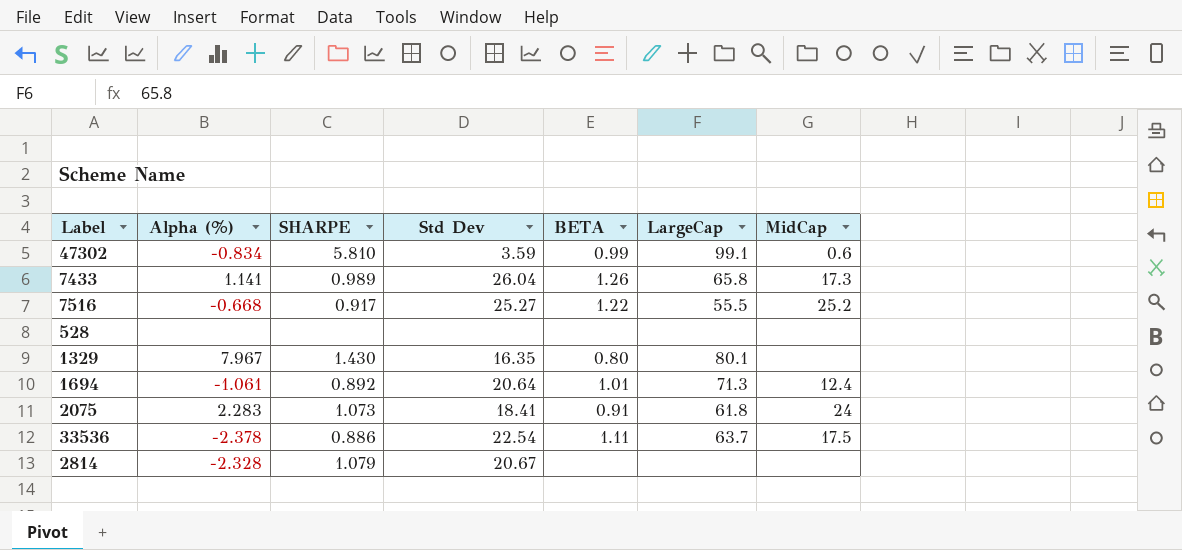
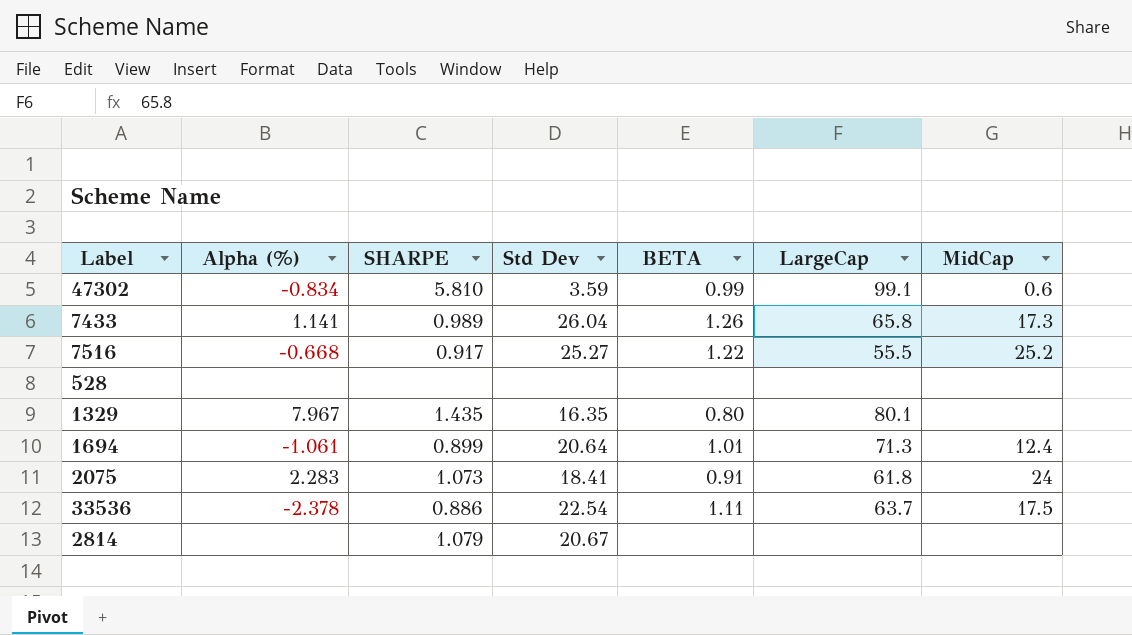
1329 | SHARPE: 1.430 -> 1.435
1694 | SHARPE: 0.892 -> 0.899
2814 | Alpha (%): -2.328 -> none

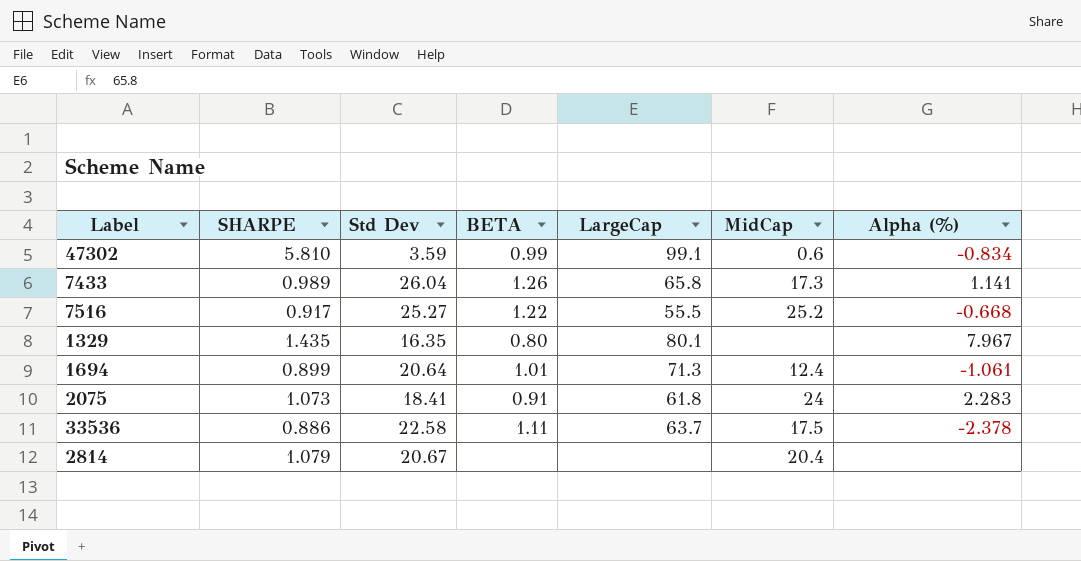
column Alpha (%) | position: 2 -> 7
row 528: none | none | none | none | none | none -> none
33536 | Std Dev: 22.54 -> 22.58
2814 | MidCap: none -> 20.4

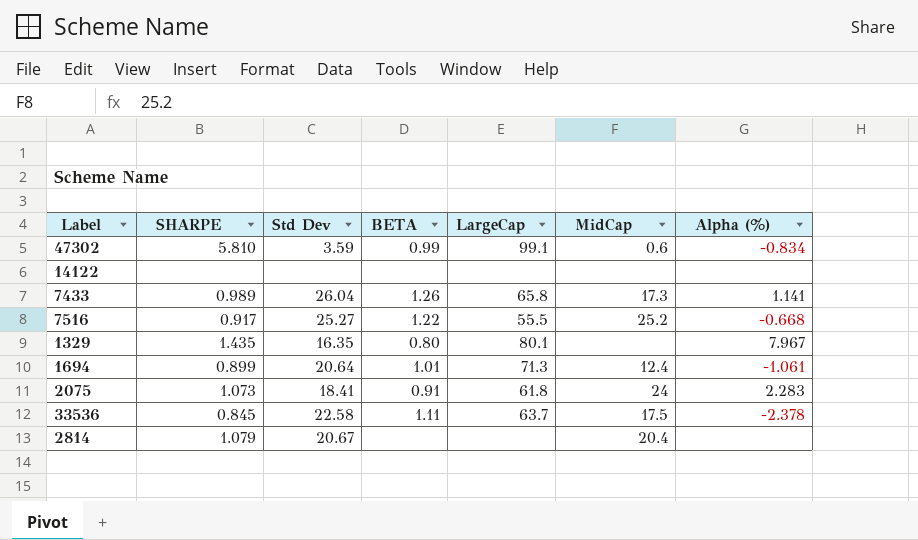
row 14122: none -> none | none | none | none | none | none
33536 | SHARPE: 0.886 -> 0.845

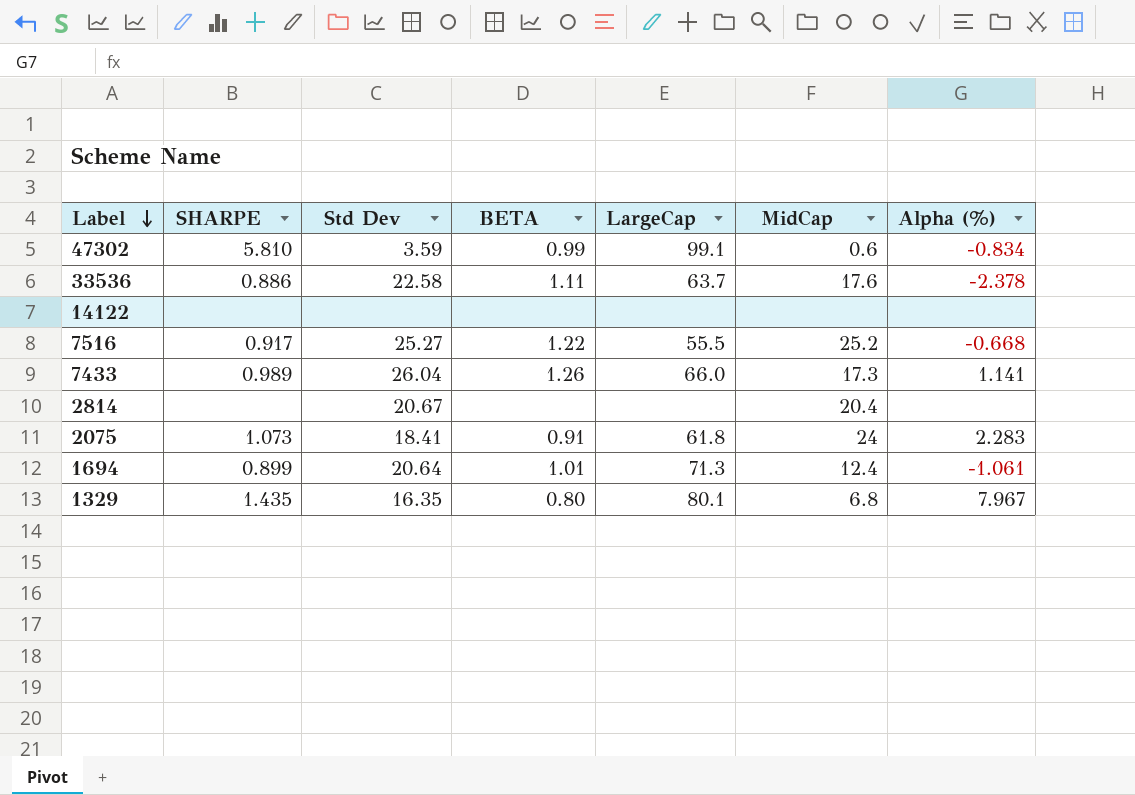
row order: none -> Label descending
33536 | SHARPE: 0.845 -> 0.886
33536 | MidCap: 17.5 -> 17.6
7433 | LargeCap: 65.8 -> 66.0
2814 | SHARPE: 1.079 -> none
1329 | MidCap: none -> 6.8

